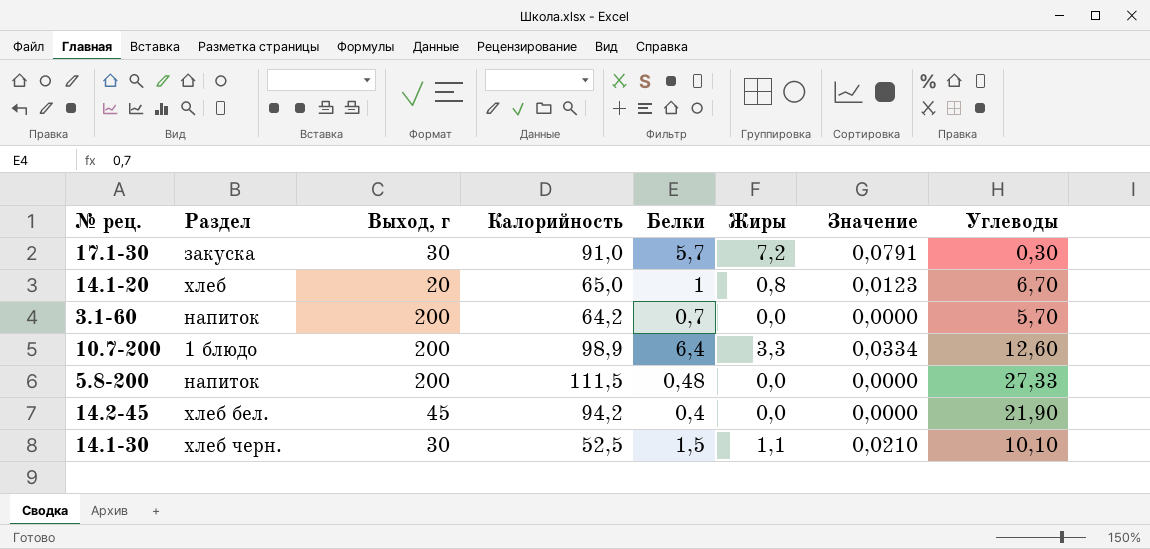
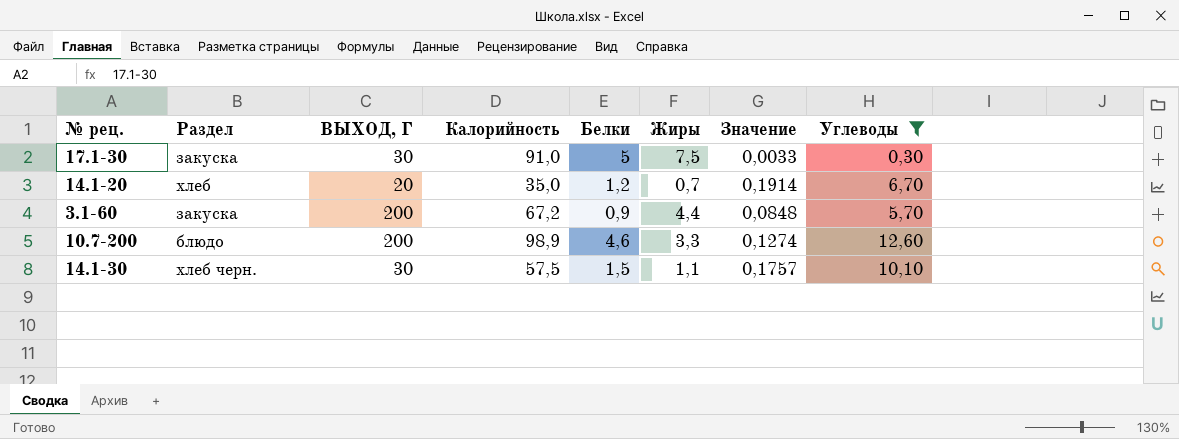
filter: none -> Углеводы <= 12,60
column name: Выход, г -> ВЫХОД, Г
column Значение | formula: [Жиры] / [Калорийность] -> [Углеводы] / [Калорийность]
17.1-30 | Белки: 5,7 -> 5
17.1-30 | Жиры: 7,2 -> 7,5
14.1-20 | Калорийность: 65,0 -> 35,0
14.1-20 | Белки: 1 -> 1,2
14.1-20 | Жиры: 0,8 -> 0,7
3.1-60 | Раздел: напиток -> закуска
3.1-60 | Калорийность: 64,2 -> 67,2
3.1-60 | Белки: 0,7 -> 0,9
3.1-60 | Жиры: 0,0 -> 4,4
10.7-200 | Раздел: 1 блюдо -> блюдо
10.7-200 | Белки: 6,4 -> 4,6
14.1-30 | Калорийность: 52,5 -> 57,5

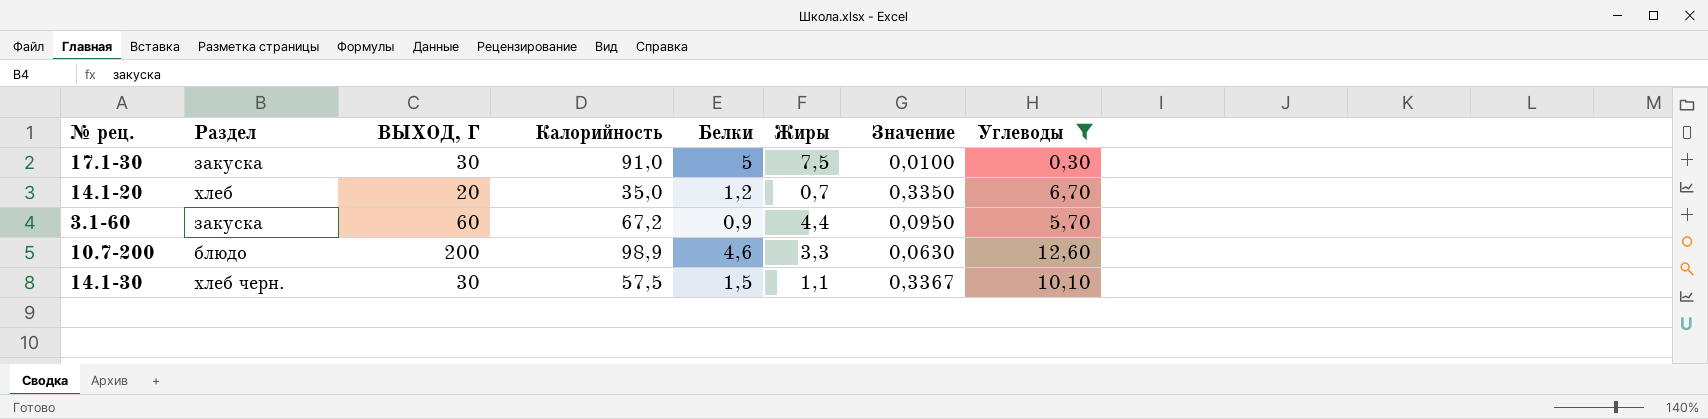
column Значение | formula: [Углеводы] / [Калорийность] -> [Углеводы] / [ВЫХОД, Г]
3.1-60 | ВЫХОД, Г: 200 -> 60

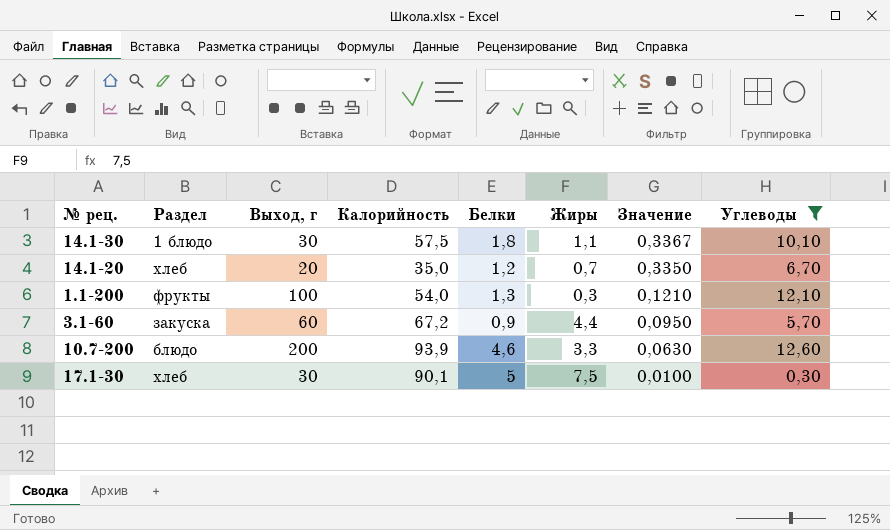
row order: none -> Значение descending
column name: ВЫХОД, Г -> Выход, г
14.1-30 | Раздел: хлеб черн. -> 1 блюдо
14.1-30 | Белки: 1,5 -> 1,8
row 1.1-200: none -> фрукты | 100 | 54,0 | 1,3 | 0,3 | 0,1210 | 12,10
10.7-200 | Калорийность: 98,9 -> 93,9
17.1-30 | Раздел: закуска -> хлеб
17.1-30 | Калорийность: 91,0 -> 90,1

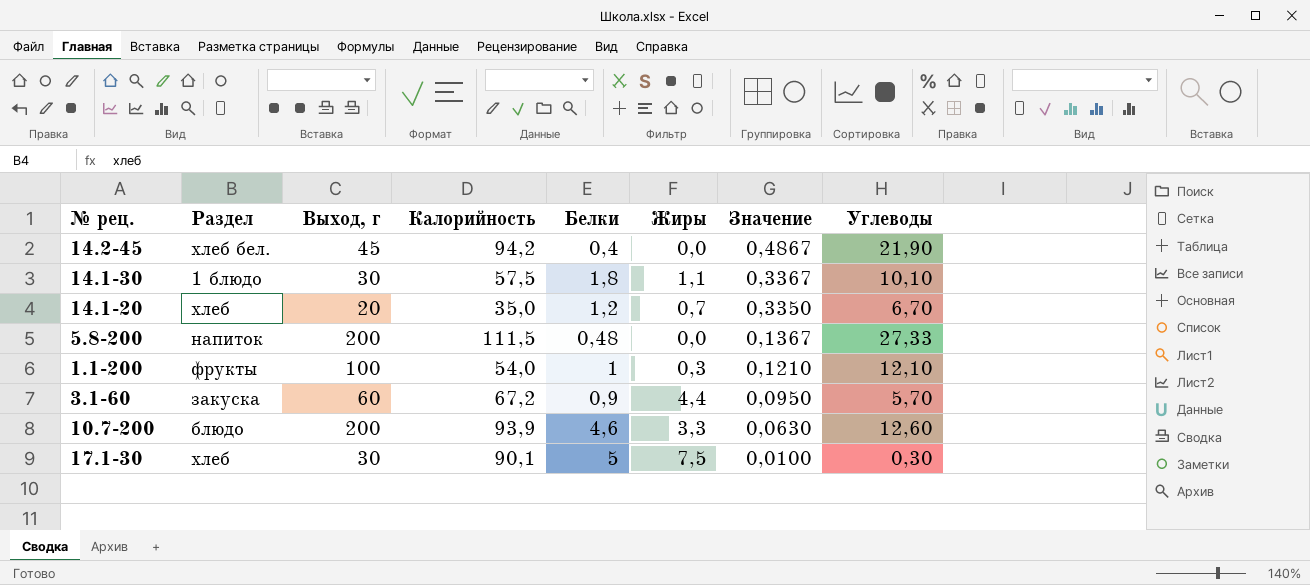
filter: Углеводы <= 12,60 -> none
1.1-200 | Белки: 1,3 -> 1

